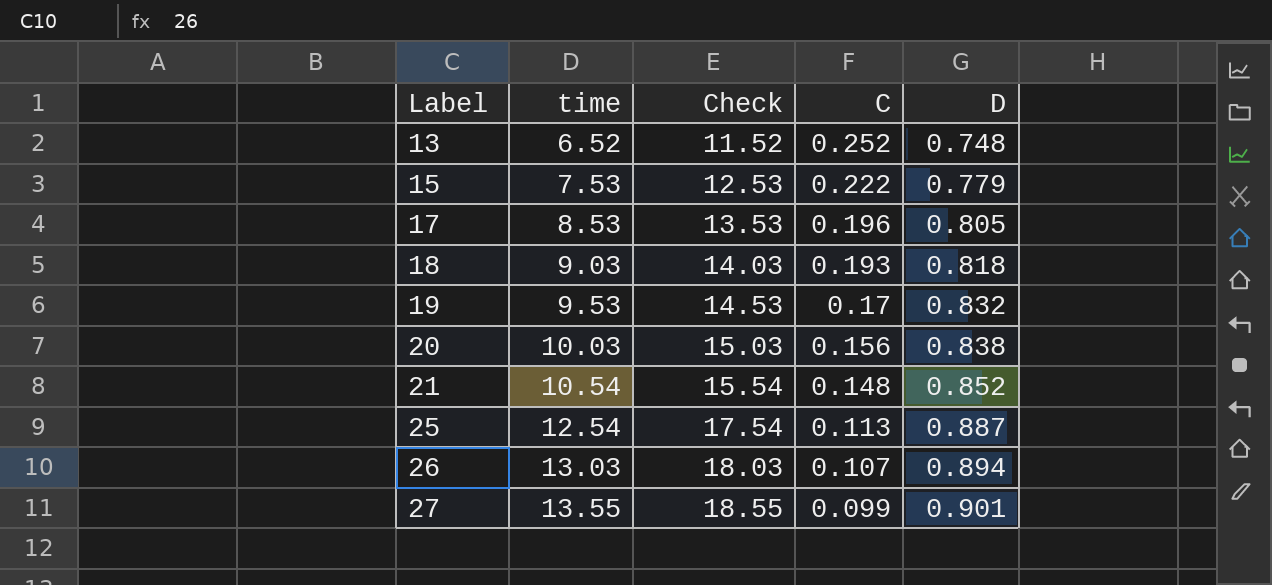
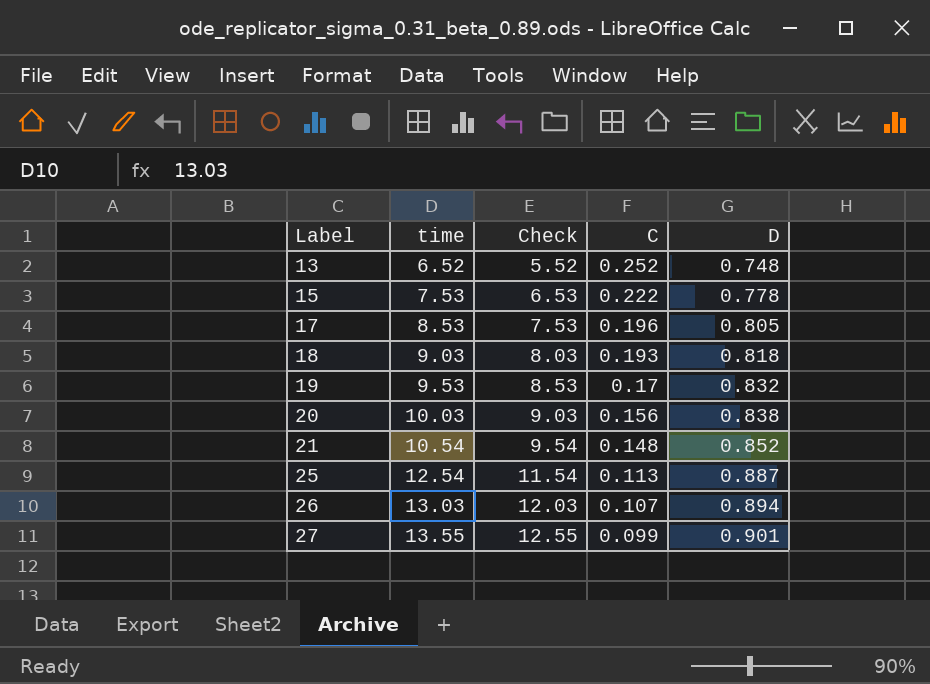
column Check | formula: [time] + 5 -> [time] - 1
15 | D: 0.779 -> 0.778

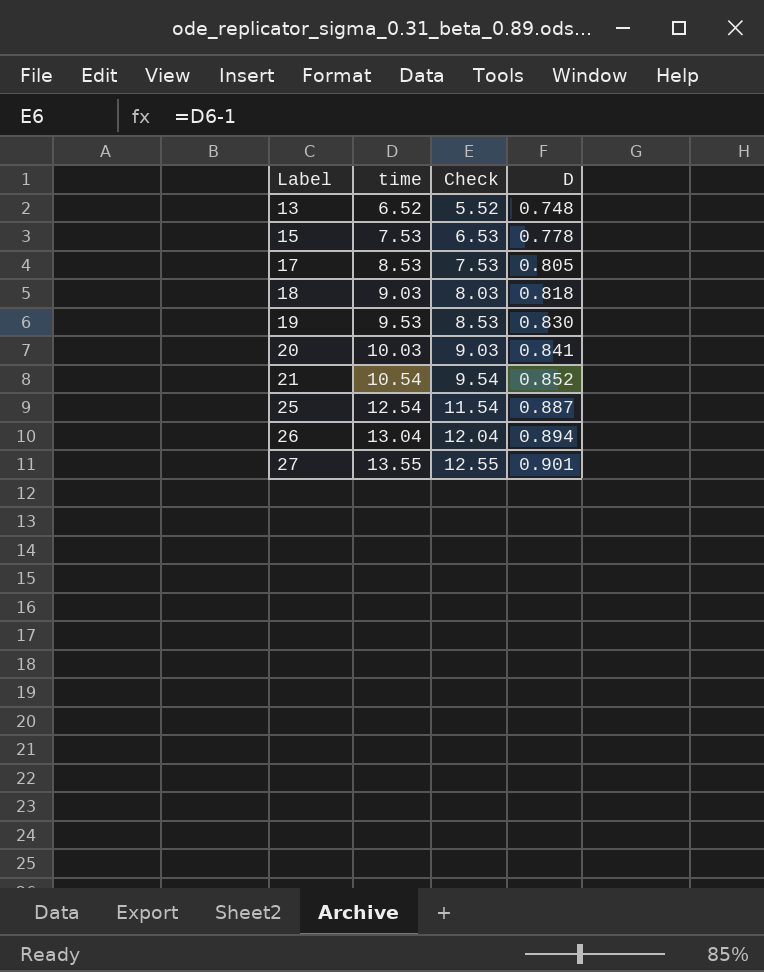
column C | position: 4 -> none
19 | D: 0.832 -> 0.830
20 | D: 0.838 -> 0.841
26 | time: 13.03 -> 13.04
26 | Check: 12.03 -> 12.04

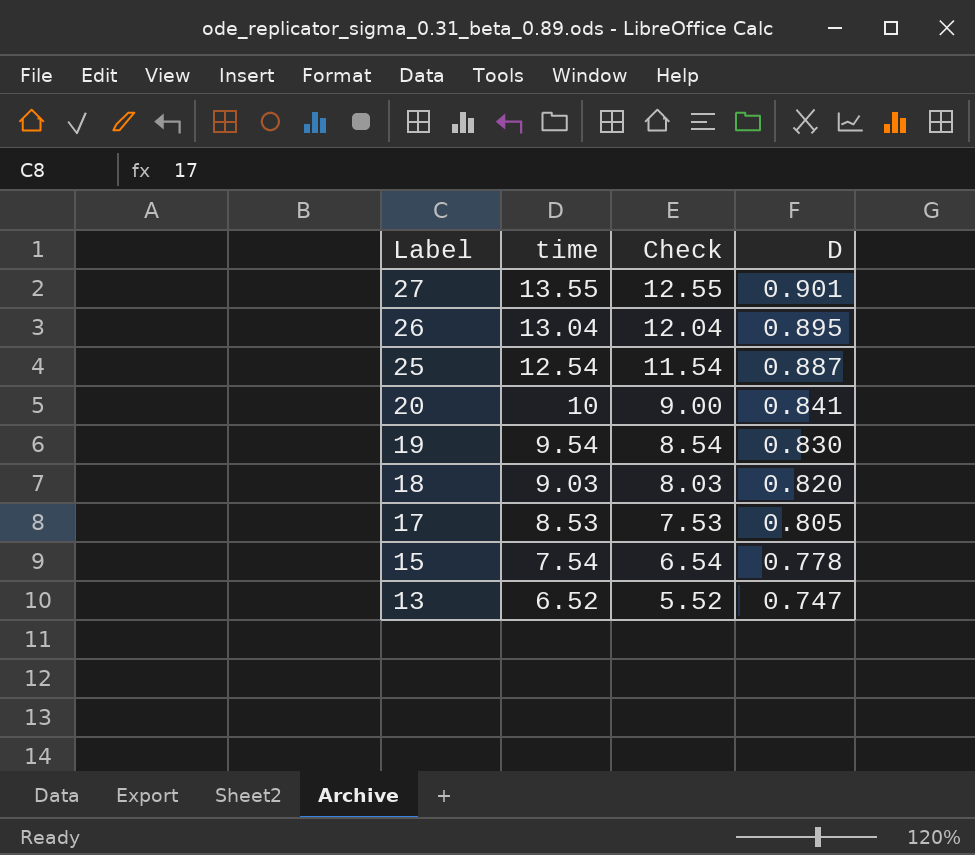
row order: Label ascending -> Label descending
row 21: 10.54 | 9.54 | 0.852 -> none
26 | D: 0.894 -> 0.895
20 | time: 10.03 -> 10
20 | Check: 9.03 -> 9.00
19 | time: 9.53 -> 9.54
19 | Check: 8.53 -> 8.54
18 | D: 0.818 -> 0.820
15 | time: 7.53 -> 7.54
15 | Check: 6.53 -> 6.54
13 | D: 0.748 -> 0.747

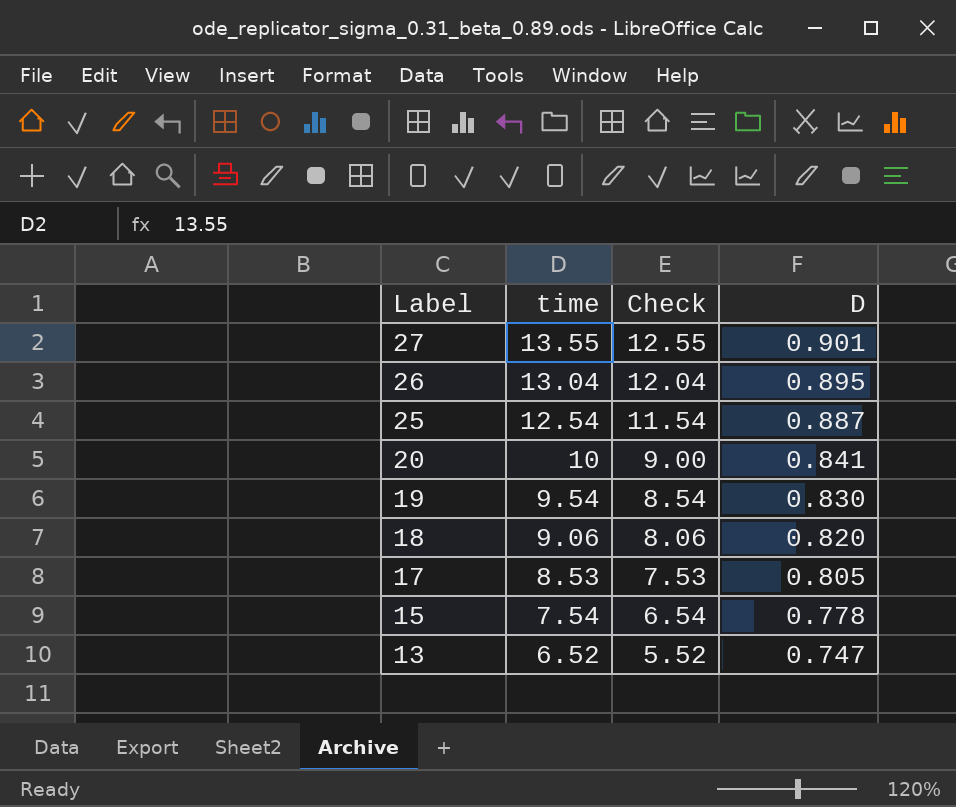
18 | time: 9.03 -> 9.06
18 | Check: 8.03 -> 8.06

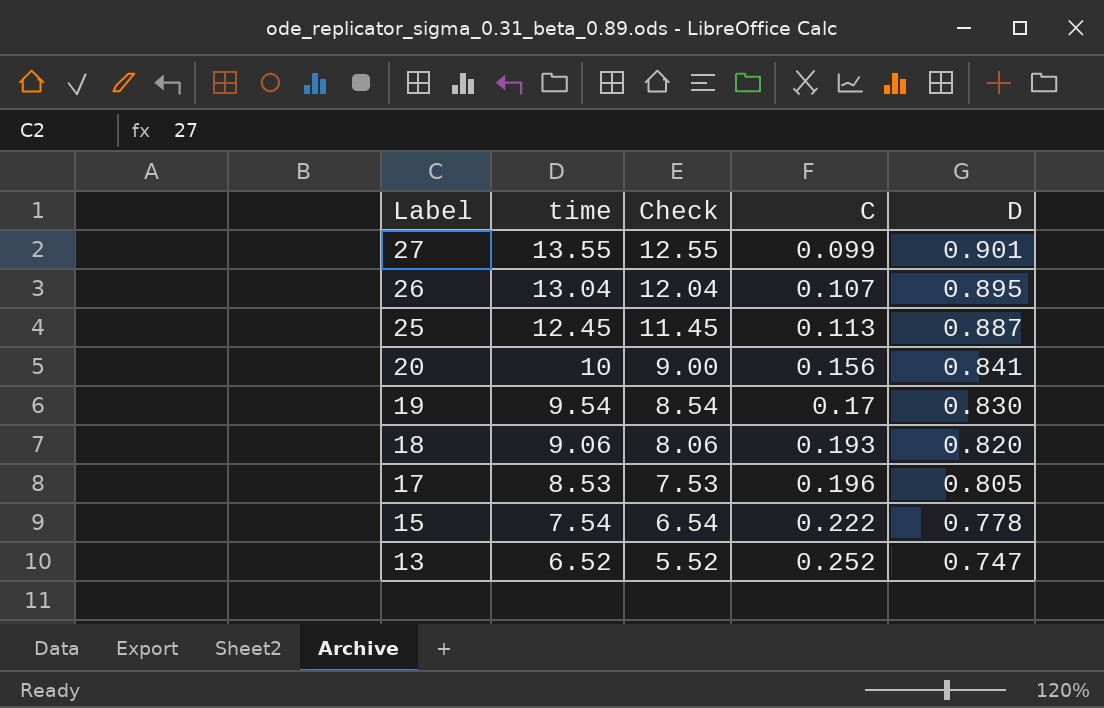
column C | position: none -> 4
25 | time: 12.54 -> 12.45
25 | Check: 11.54 -> 11.45

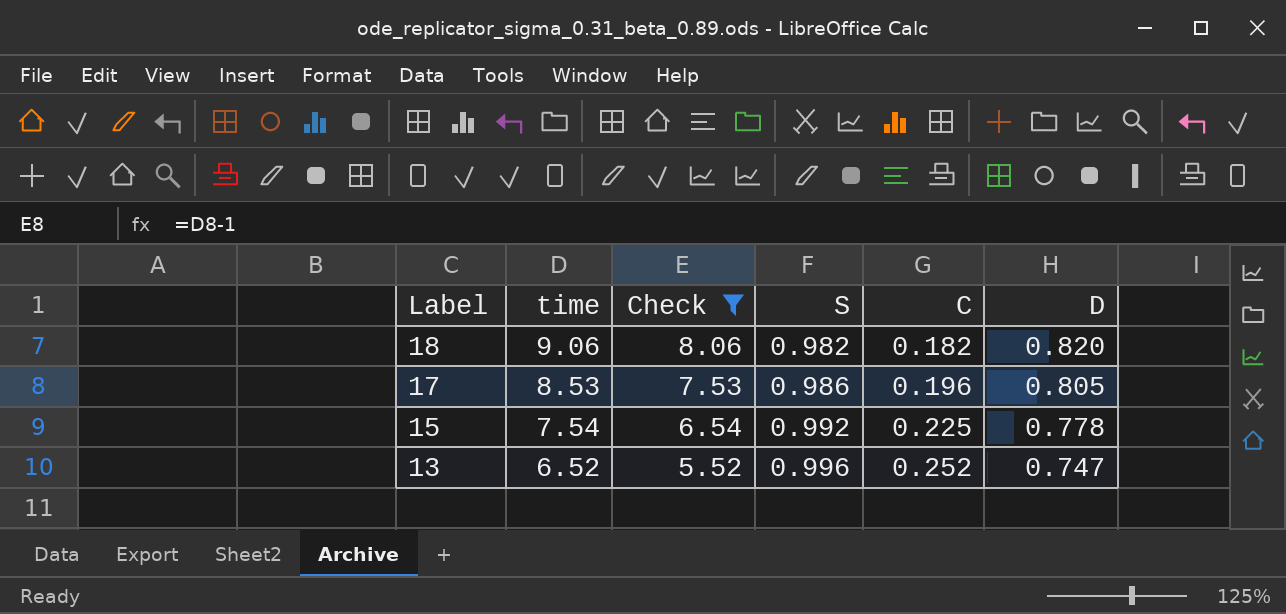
filter: none -> Check <= 8.06
column S | position: none -> 4
18 | C: 0.193 -> 0.182
15 | C: 0.222 -> 0.225

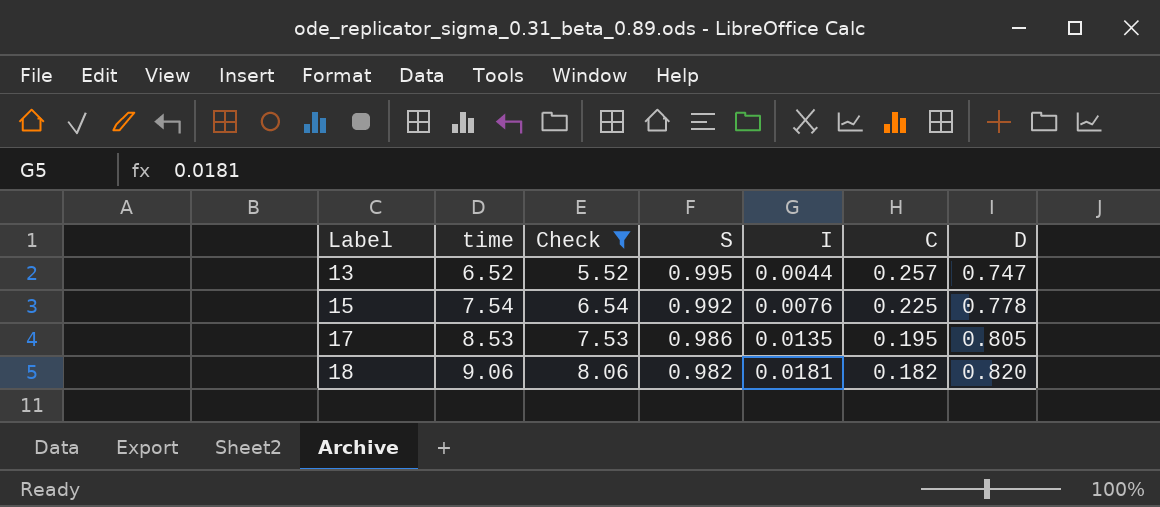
row order: Label descending -> Label ascending
column I | position: none -> 5
13 | S: 0.996 -> 0.995
13 | C: 0.252 -> 0.257
17 | C: 0.196 -> 0.195

